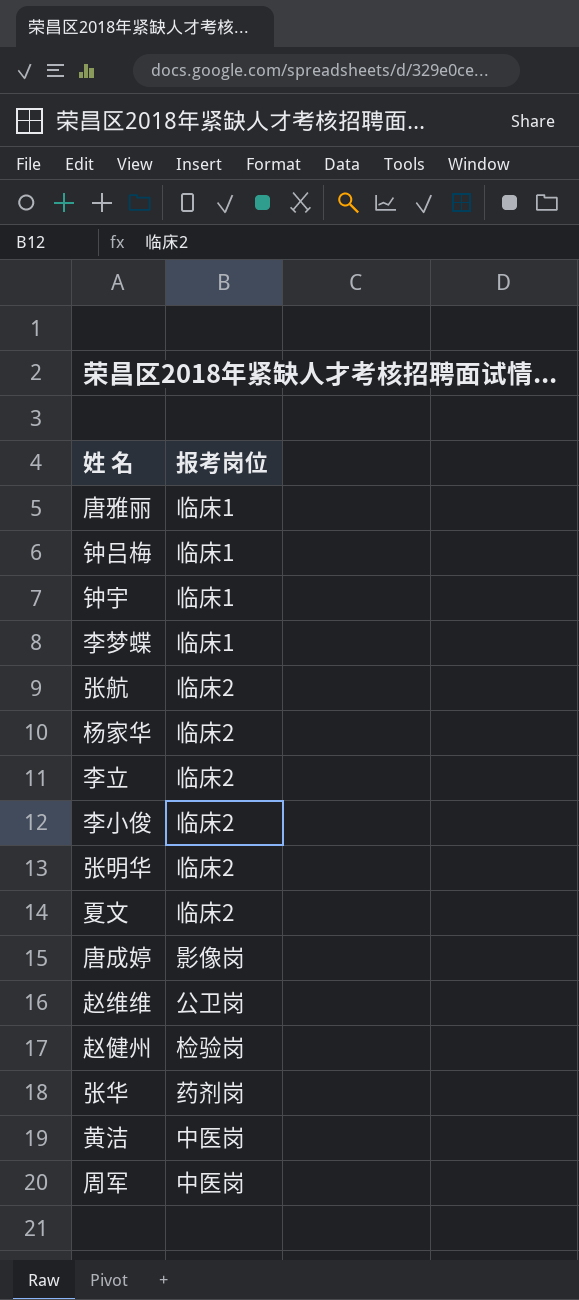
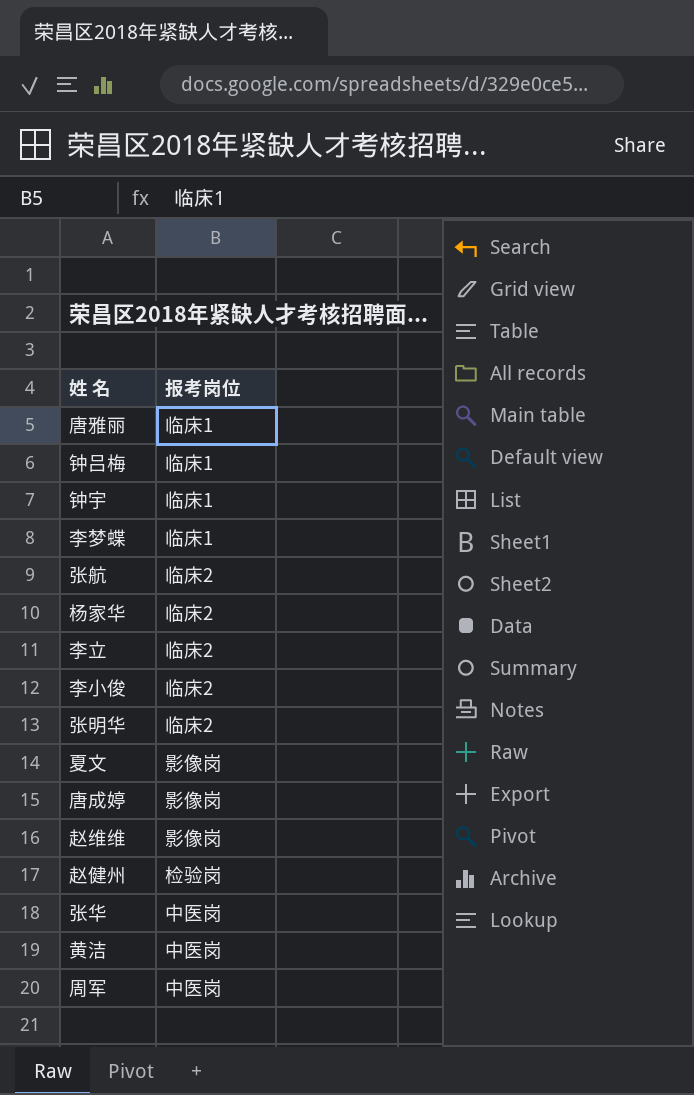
夏文 | 报考岗位: 临床2 -> 影像岗
赵维维 | 报考岗位: 公卫岗 -> 影像岗
张华 | 报考岗位: 药剂岗 -> 中医岗

